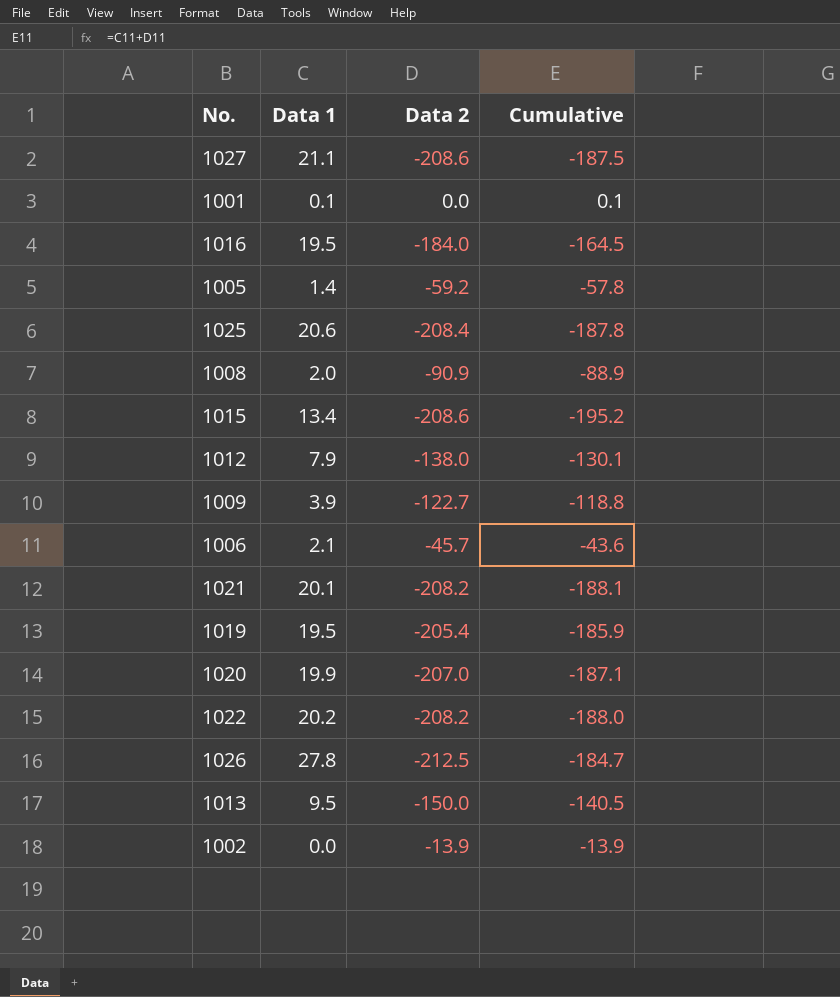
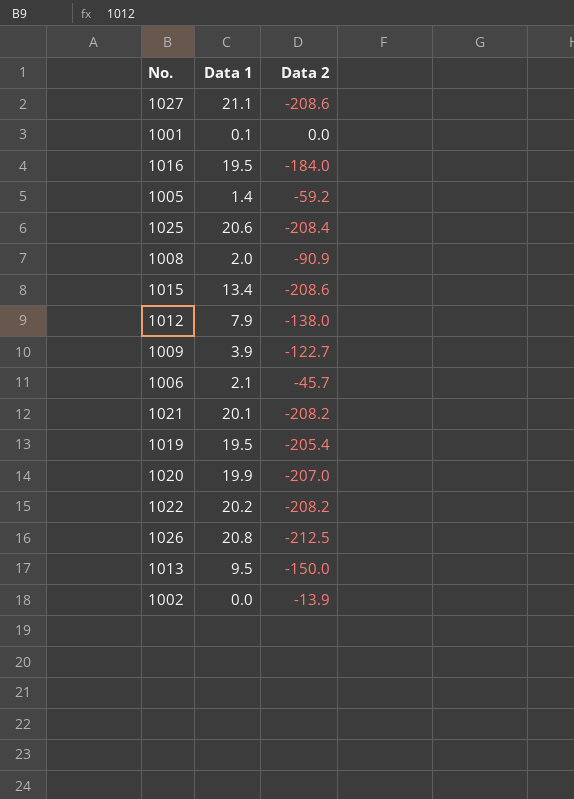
column Cumulative | formula: [Data 1] + [Data 2] -> none
1026 | Data 1: 27.8 -> 20.8

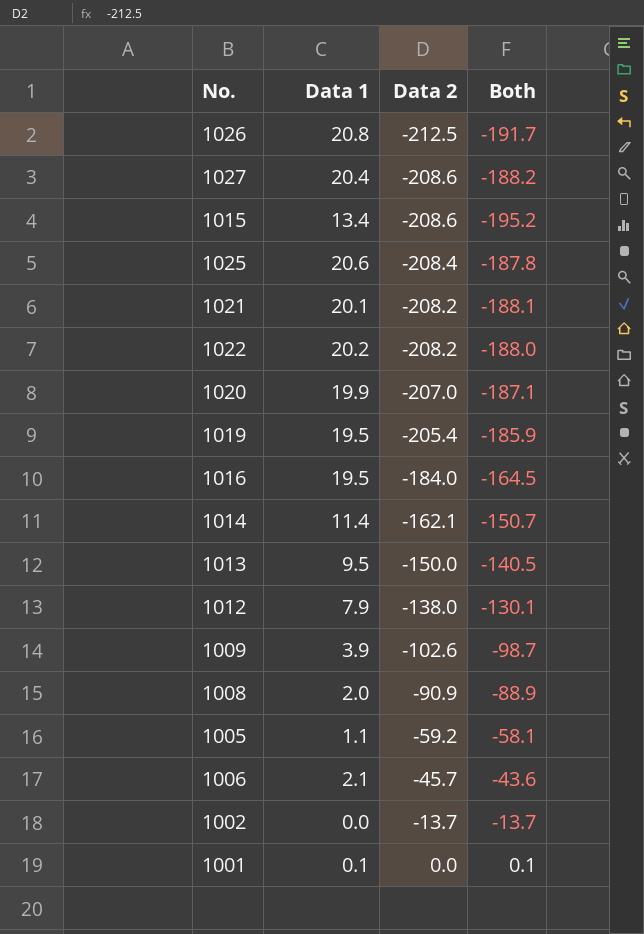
row order: none -> Data 2 ascending
column Both | formula: none -> [Data 1] + [Data 2]
1027 | Data 1: 21.1 -> 20.4
row 1014: none -> 11.4 | -162.1 | -150.7
1009 | Data 2: -122.7 -> -102.6
1005 | Data 1: 1.4 -> 1.1
1002 | Data 2: -13.9 -> -13.7

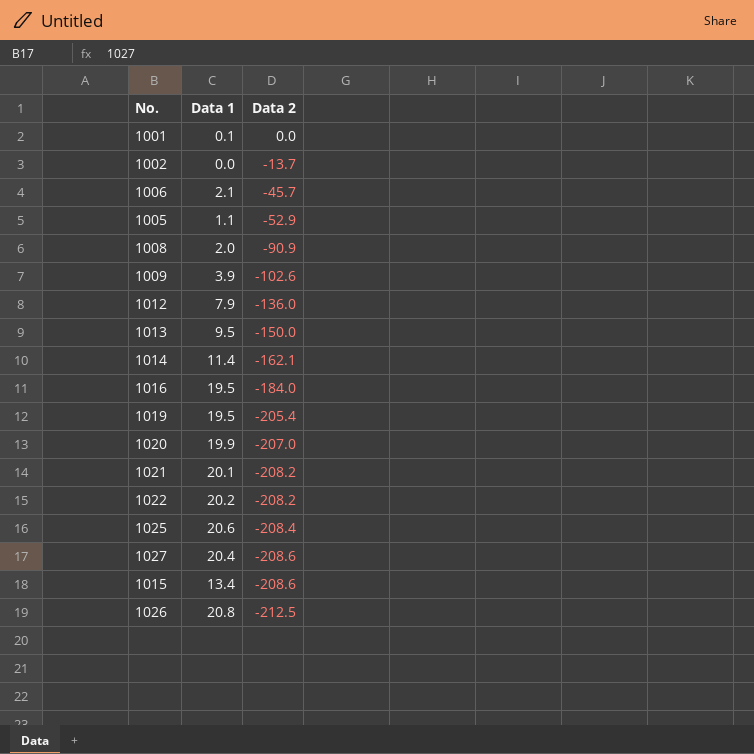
row order: Data 2 ascending -> Data 2 descending
column Both | formula: [Data 1] + [Data 2] -> none
1005 | Data 2: -59.2 -> -52.9
1012 | Data 2: -138.0 -> -136.0

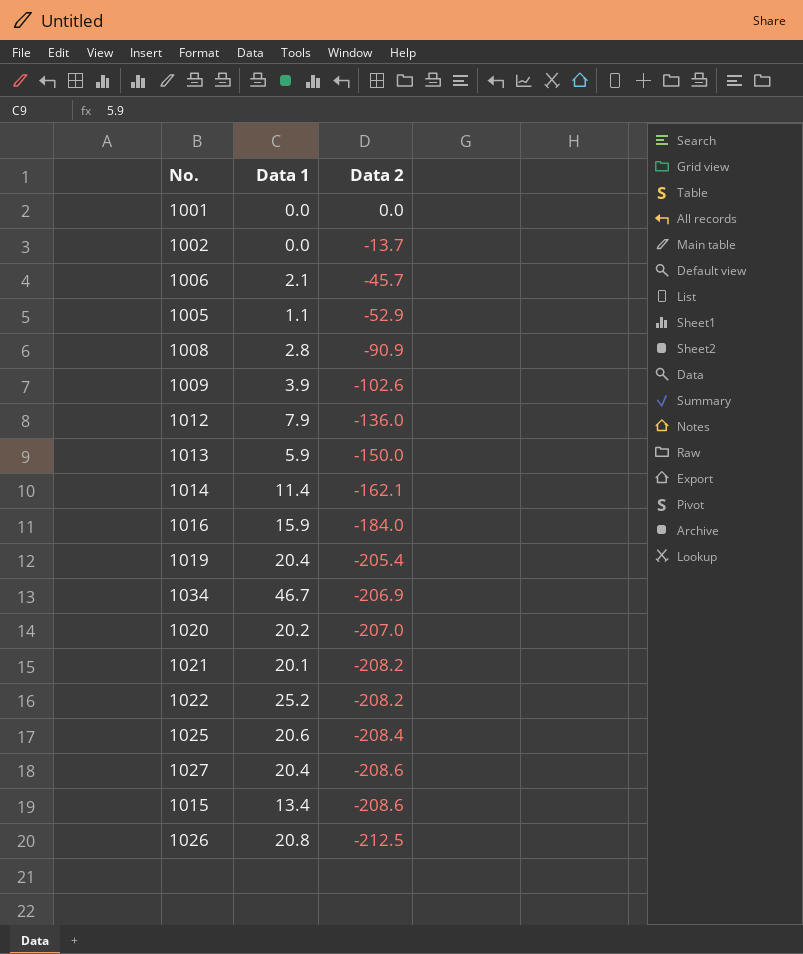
1001 | Data 1: 0.1 -> 0.0
1008 | Data 1: 2.0 -> 2.8
1013 | Data 1: 9.5 -> 5.9
1016 | Data 1: 19.5 -> 15.9
1019 | Data 1: 19.5 -> 20.4
row 1034: none -> 46.7 | -206.9
1020 | Data 1: 19.9 -> 20.2
1022 | Data 1: 20.2 -> 25.2

